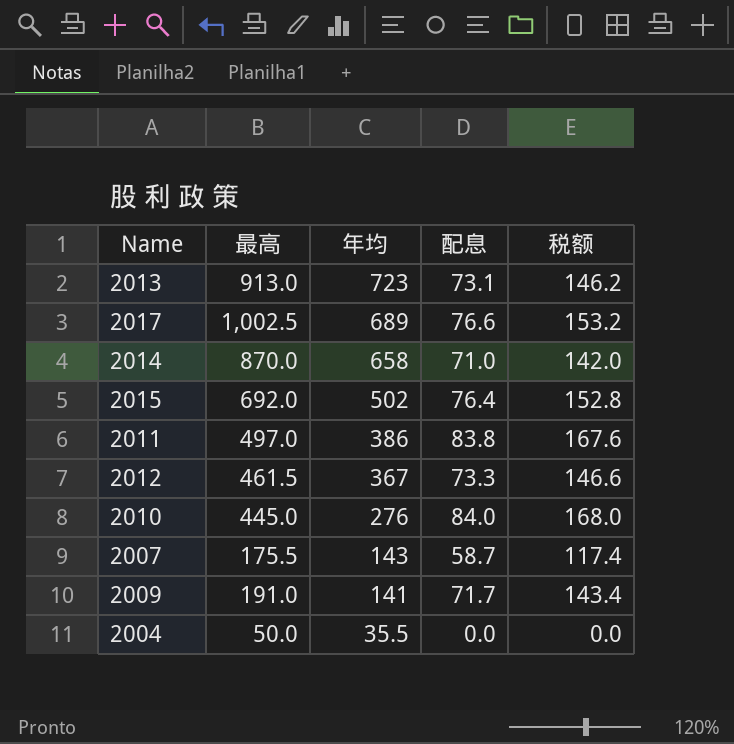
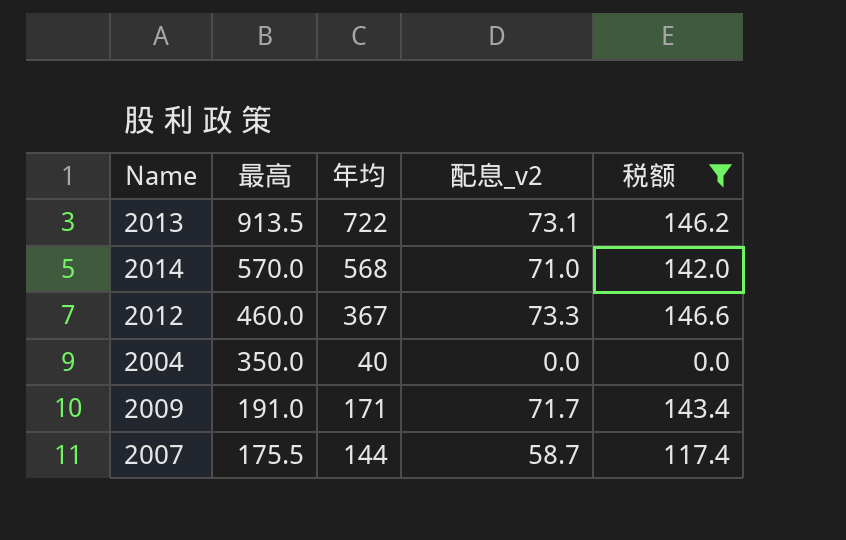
filter: none -> 税额 <= 146.6
row order: 年均 descending -> 最高 descending
column name: 配息 -> 配息_v2
2013 | 最高: 913.0 -> 913.5
2013 | 年均: 723 -> 722
2014 | 最高: 870.0 -> 570.0
2014 | 年均: 658 -> 568
2012 | 最高: 461.5 -> 460.0
2004 | 最高: 50.0 -> 350.0
2004 | 年均: 35.5 -> 40
2009 | 年均: 141 -> 171
2007 | 年均: 143 -> 144

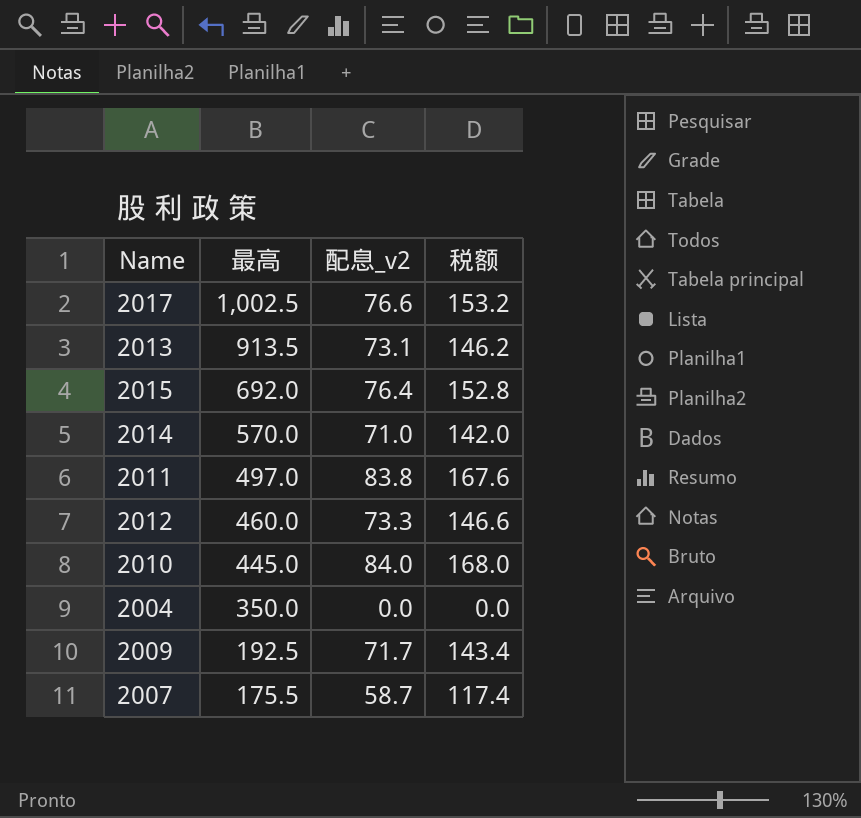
filter: 税额 <= 146.6 -> none
column 年均 | position: 3 -> none
2009 | 最高: 191.0 -> 192.5

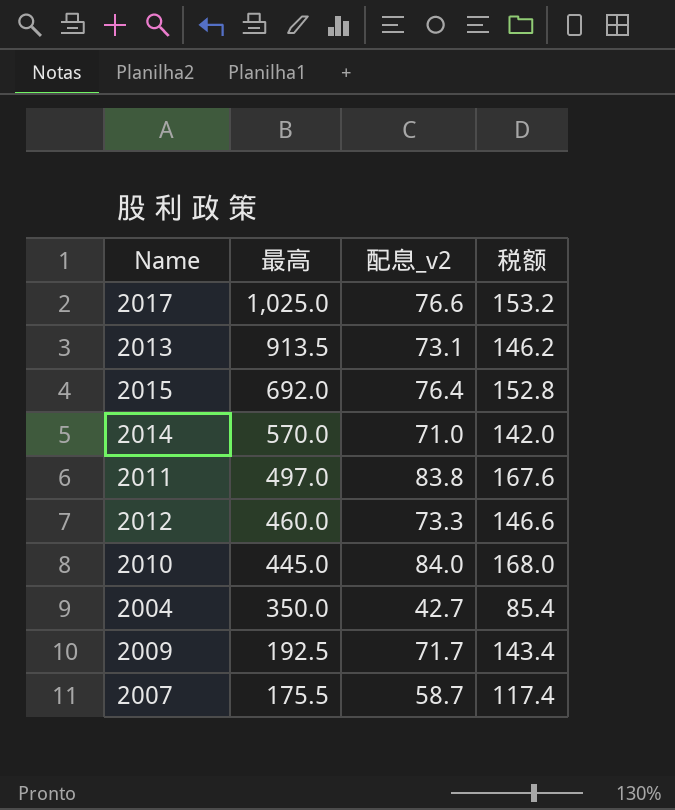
2017 | 最高: 1,002.5 -> 1,025.0
2004 | 配息_v2: 0.0 -> 42.7
2004 | 税额: 0.0 -> 85.4

